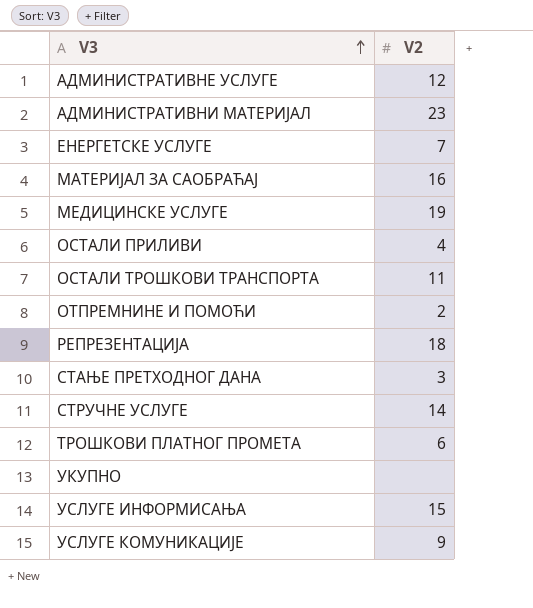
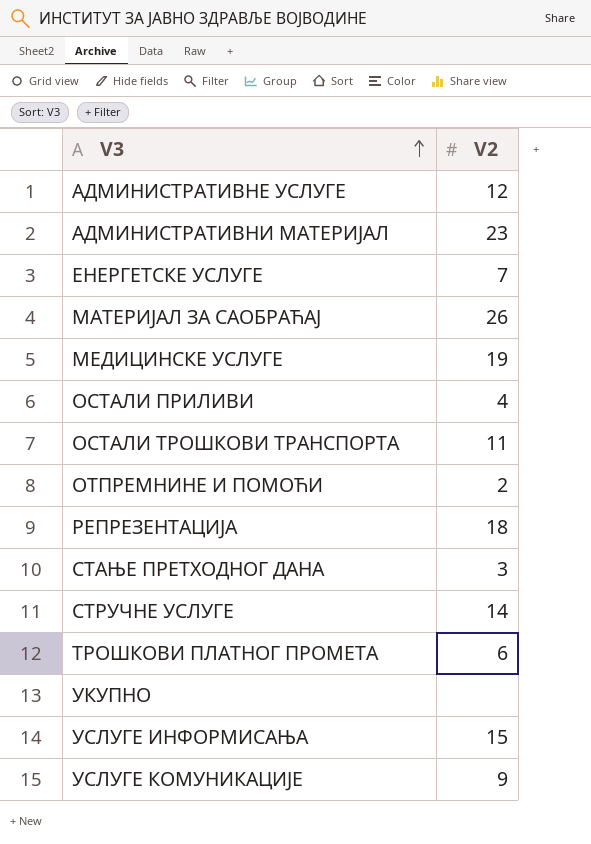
МАТЕРИЈАЛ ЗА САОБРАЋАЈ | V2: 16 -> 26

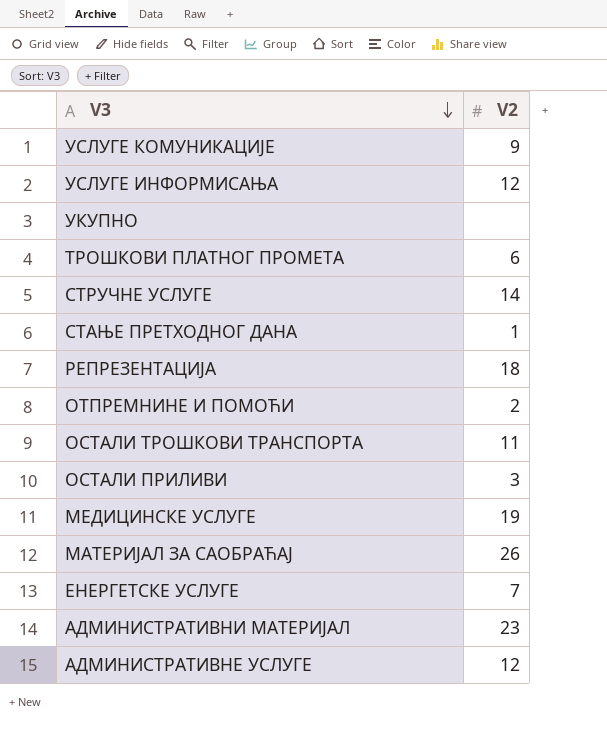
row order: V3 ascending -> V3 descending
УСЛУГЕ ИНФОРМИСАЊА | V2: 15 -> 12
СТАЊЕ ПРЕТХОДНОГ ДАНА | V2: 3 -> 1
ОСТАЛИ ПРИЛИВИ | V2: 4 -> 3

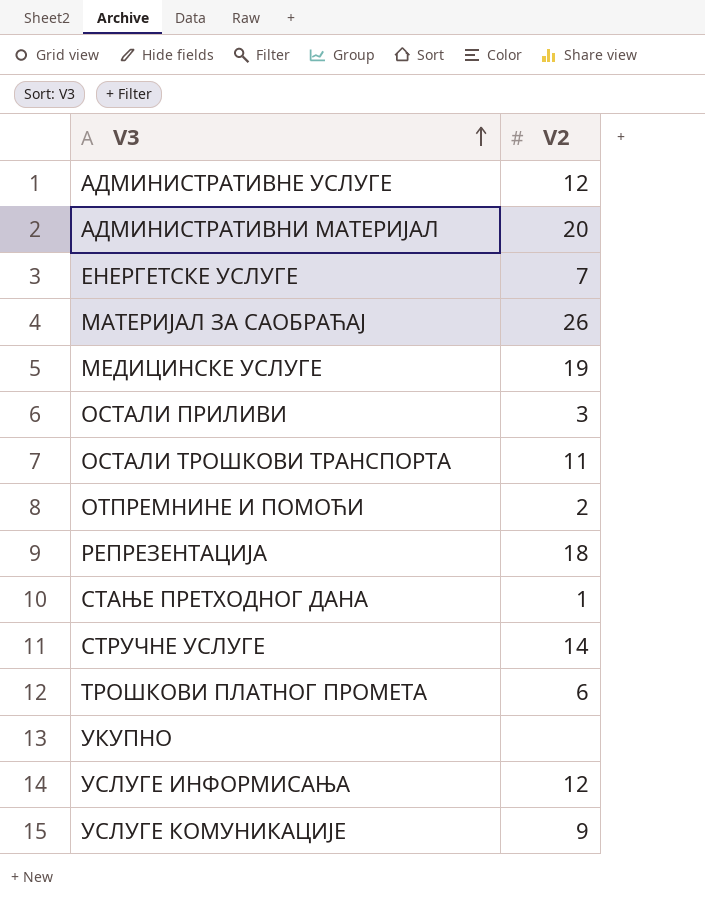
row order: V3 descending -> V3 ascending
АДМИНИСТРАТИВНИ МАТЕРИЈАЛ | V2: 23 -> 20

